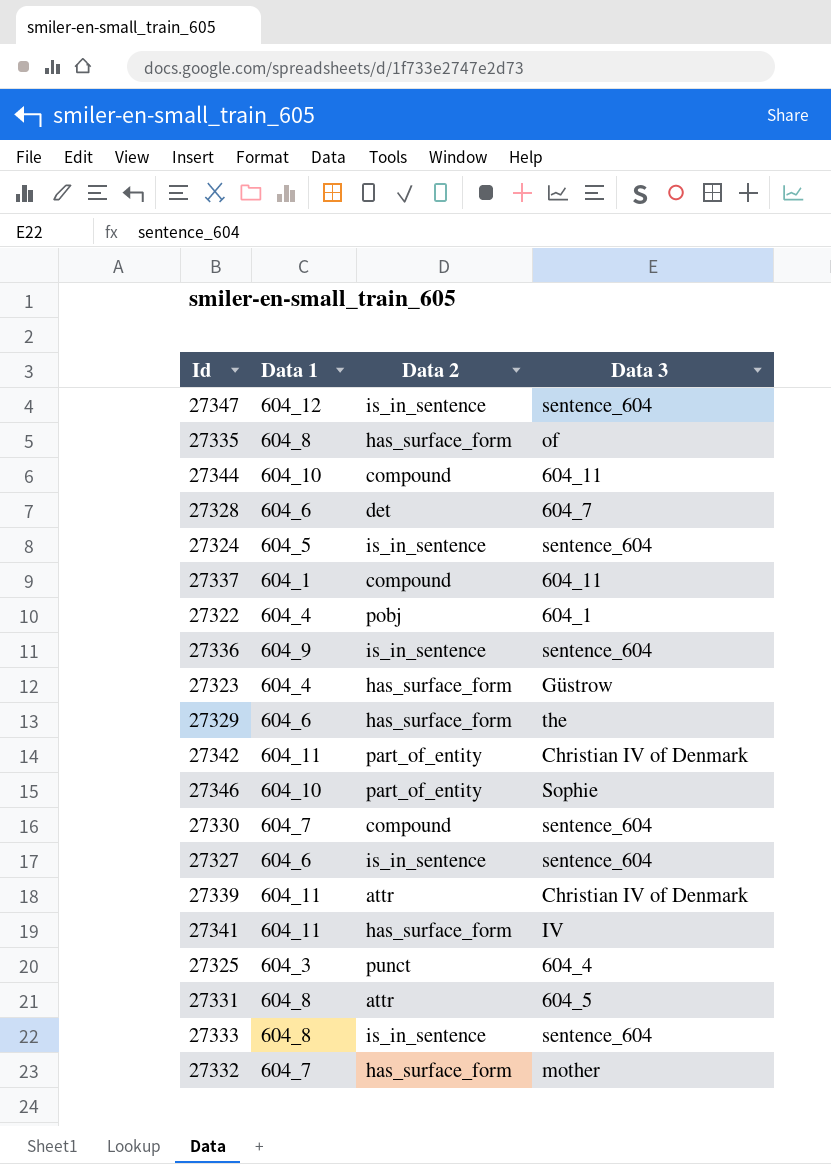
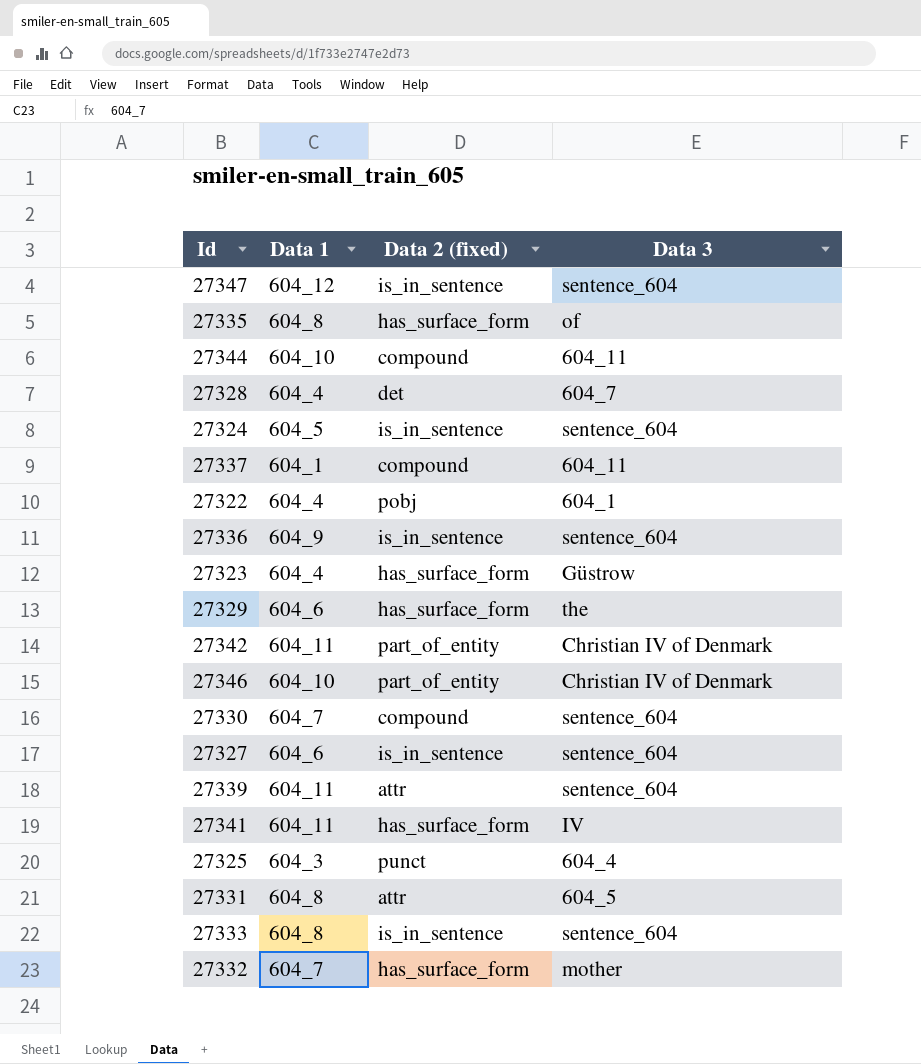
column name: Data 2 -> Data 2 (fixed)
27328 | Data 1: 604_6 -> 604_4
27346 | Data 3: Sophie -> Christian IV of Denmark
27339 | Data 3: Christian IV of Denmark -> sentence_604

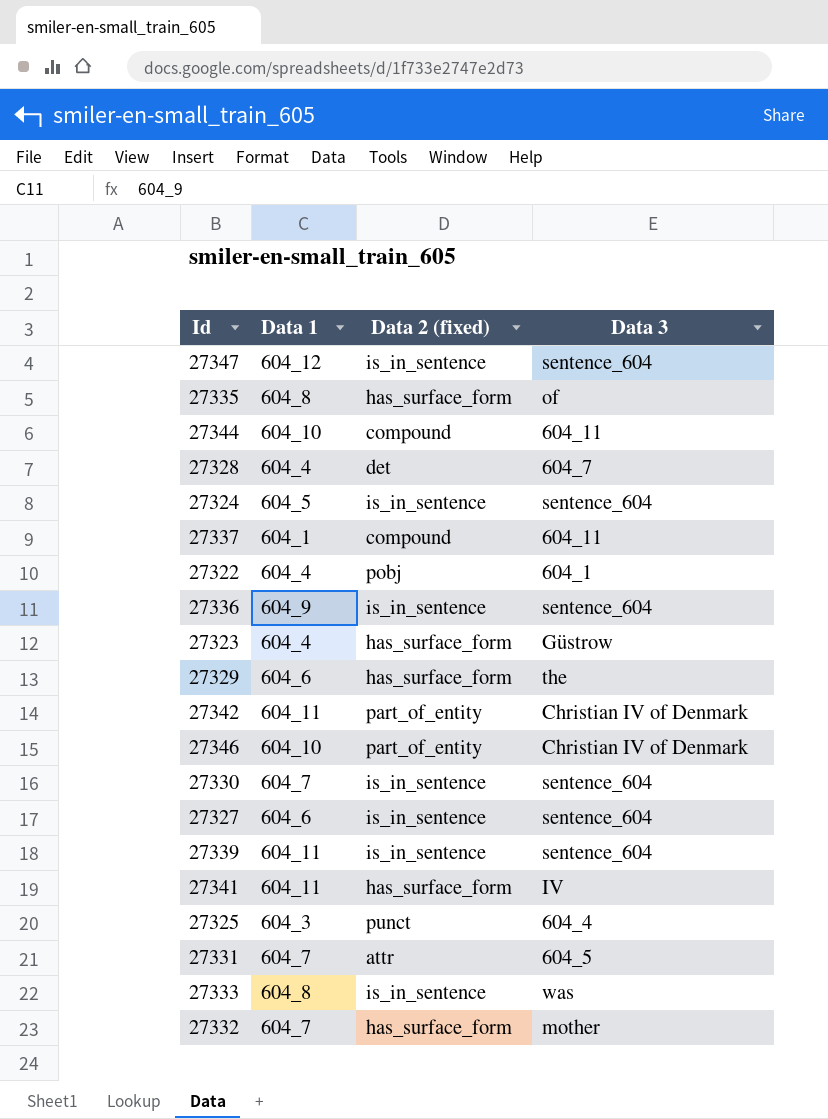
27330 | Data 2 (fixed): compound -> is_in_sentence
27339 | Data 2 (fixed): attr -> is_in_sentence
27331 | Data 1: 604_8 -> 604_7
27333 | Data 3: sentence_604 -> was

